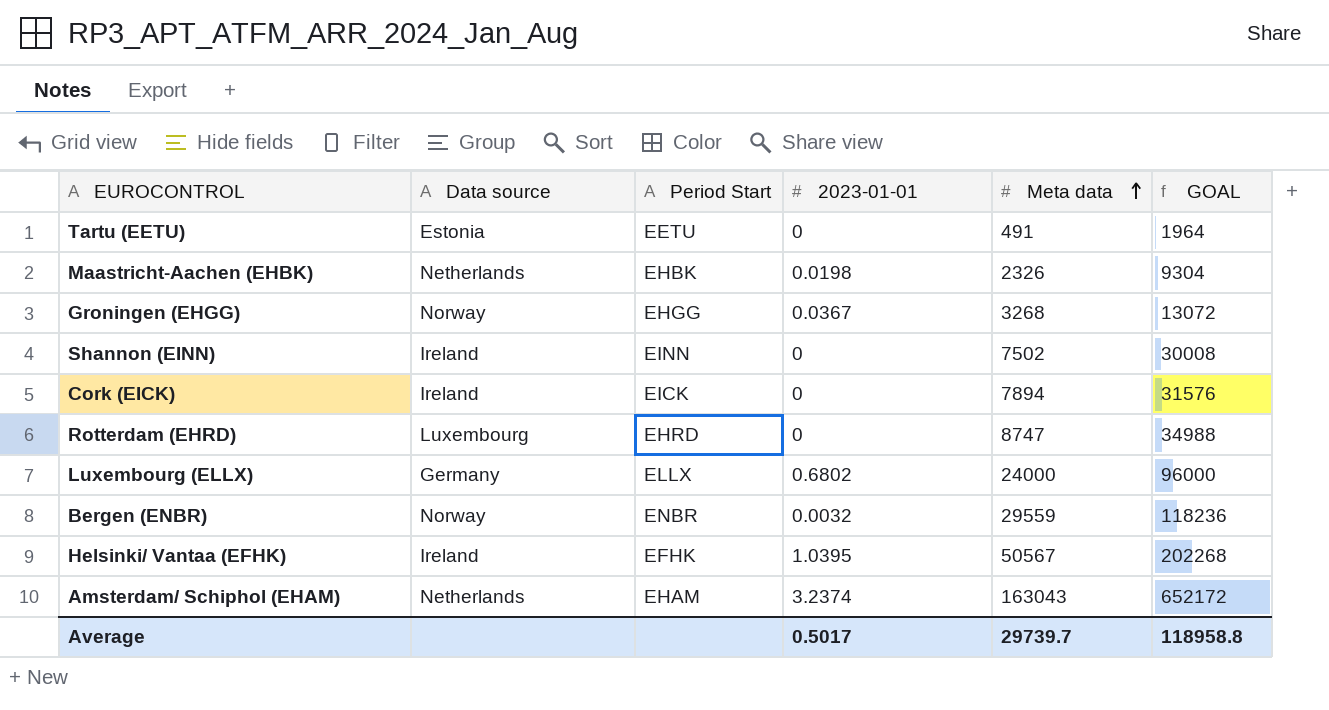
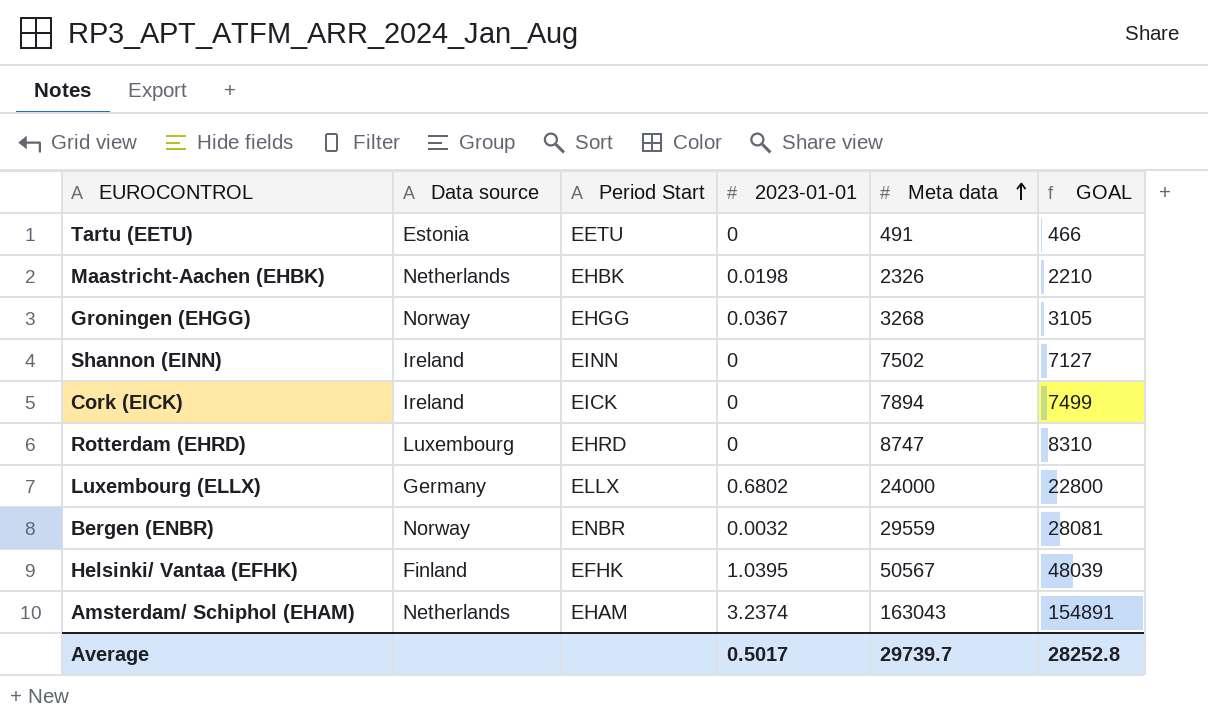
column GOAL | formula: [Meta data] * 4 -> [Meta data] * 0.95
Helsinki/ Vantaa (EFHK) | Data source: Ireland -> Finland
Average | GOAL: 118958.8 -> 28252.8

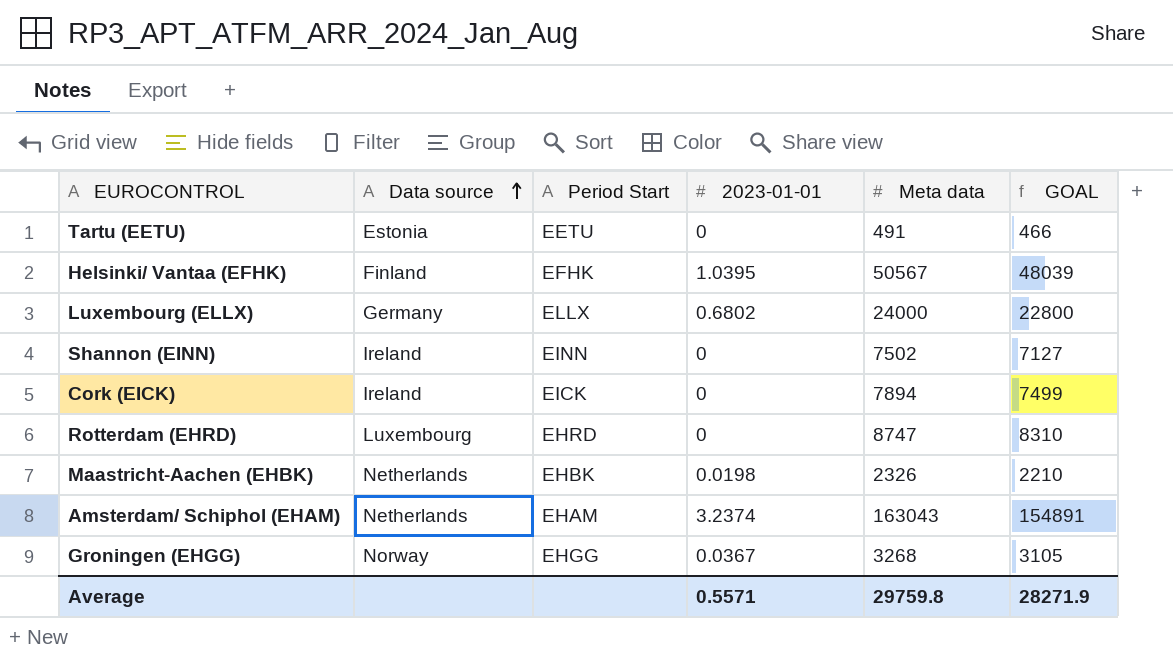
row order: Meta data ascending -> Data source ascending
row Bergen (ENBR): Norway | ENBR | 0.0032 | 29559 | 28081 -> none
Average | 2023-01-01: 0.5017 -> 0.5571
Average | Meta data: 29739.7 -> 29759.8
Average | GOAL: 28252.8 -> 28271.9

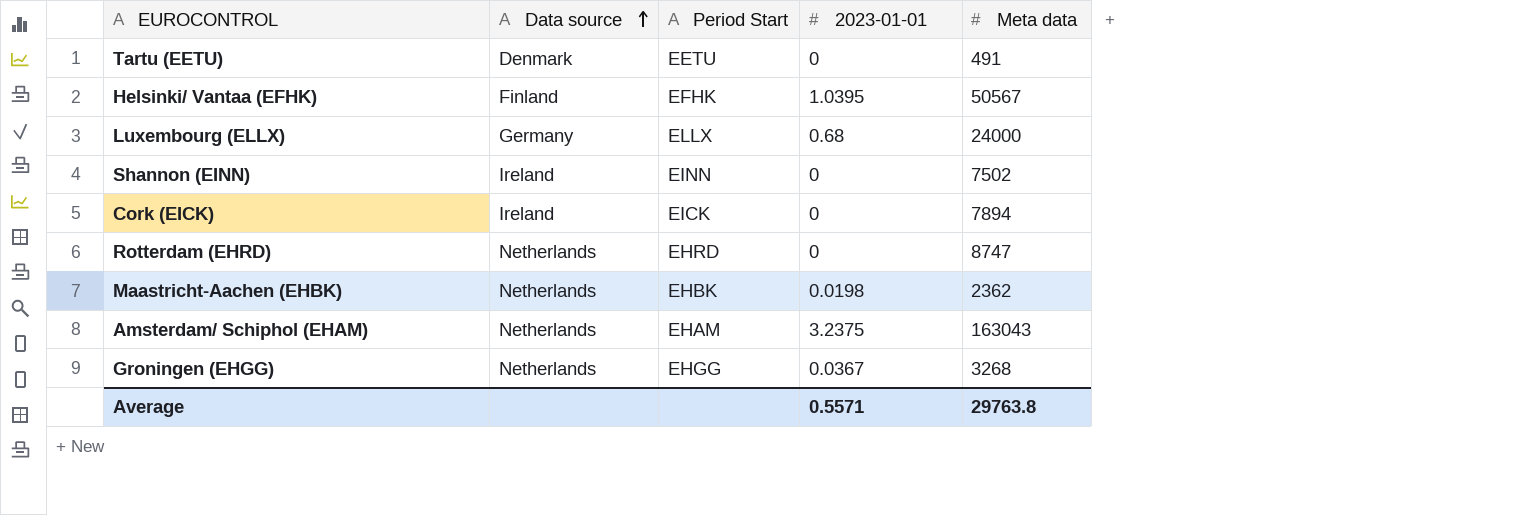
column GOAL | formula: [Meta data] * 0.95 -> none
Tartu (EETU) | Data source: Estonia -> Denmark
Luxembourg (ELLX) | 2023-01-01: 0.6802 -> 0.68
Rotterdam (EHRD) | Data source: Luxembourg -> Netherlands
Maastricht-Aachen (EHBK) | Meta data: 2326 -> 2362
Amsterdam/ Schiphol (EHAM) | 2023-01-01: 3.2374 -> 3.2375
Groningen (EHGG) | Data source: Norway -> Netherlands
Average | Meta data: 29759.8 -> 29763.8

